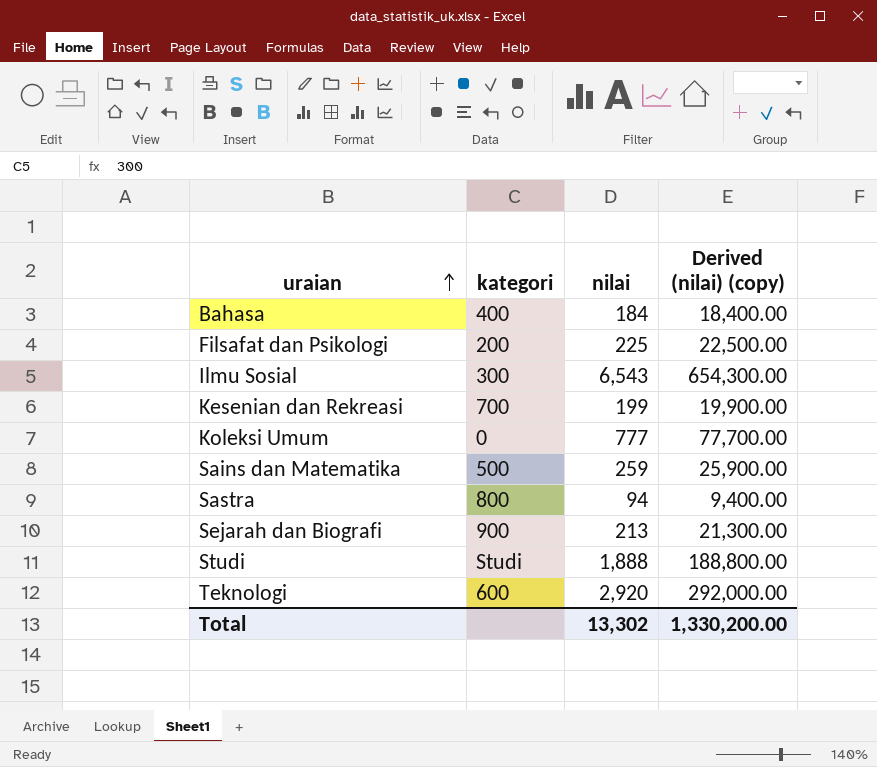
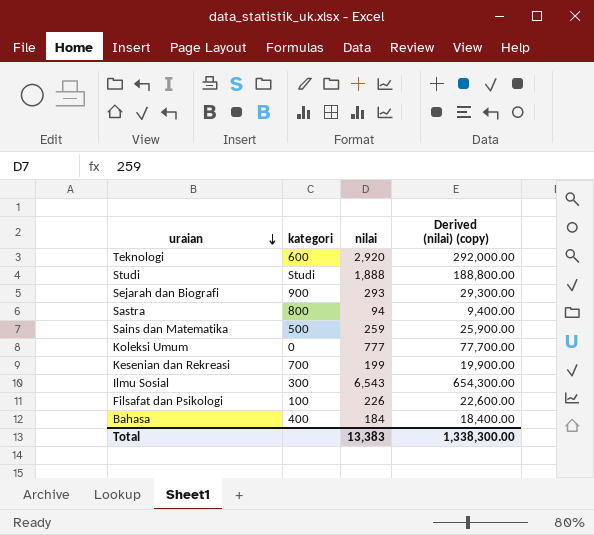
row order: uraian ascending -> uraian descending
Sejarah dan Biografi | nilai: 213 -> 293
Sejarah dan Biografi | Derived (nilai) (copy): 21,300.00 -> 29,300.00
Filsafat dan Psikologi | kategori: 200 -> 100
Filsafat dan Psikologi | nilai: 225 -> 226
Filsafat dan Psikologi | Derived (nilai) (copy): 22,500.00 -> 22,600.00
Total | nilai: 13,302 -> 13,383
Total | Derived (nilai) (copy): 1,330,200.00 -> 1,338,300.00

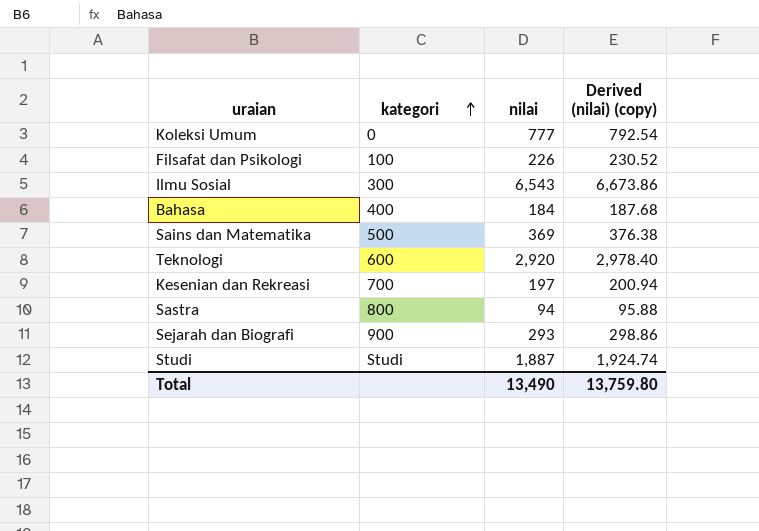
row order: uraian descending -> kategori ascending
column Derived (nilai) (copy) | formula: [nilai] * 100 -> [nilai] * 1.02
Sains dan Matematika | nilai: 259 -> 369
Kesenian dan Rekreasi | nilai: 199 -> 197
Studi | nilai: 1,888 -> 1,887
Total | nilai: 13,383 -> 13,490
Total | Derived (nilai) (copy): 1,338,300.00 -> 13,759.80

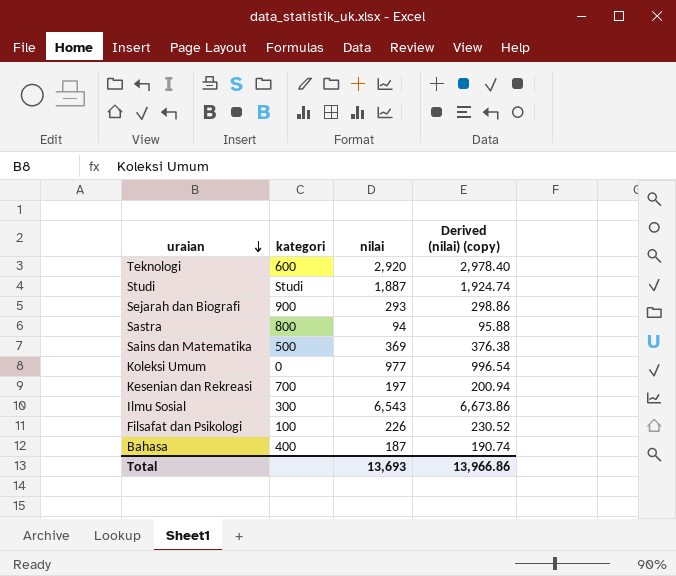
row order: kategori ascending -> uraian descending
Koleksi Umum | nilai: 777 -> 977
Koleksi Umum | Derived (nilai) (copy): 792.54 -> 996.54
Bahasa | nilai: 184 -> 187
Bahasa | Derived (nilai) (copy): 187.68 -> 190.74
Total | nilai: 13,490 -> 13,693
Total | Derived (nilai) (copy): 13,759.80 -> 13,966.86

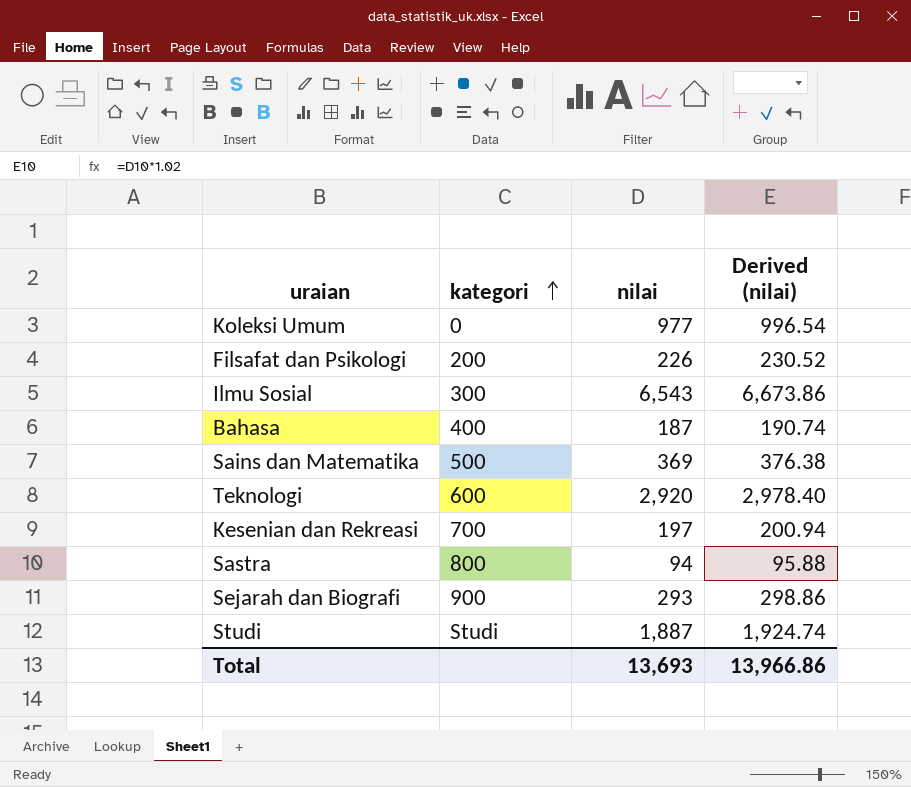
row order: uraian descending -> kategori ascending
column name: Derived (nilai) (copy) -> Derived (nilai)
Filsafat dan Psikologi | kategori: 100 -> 200

